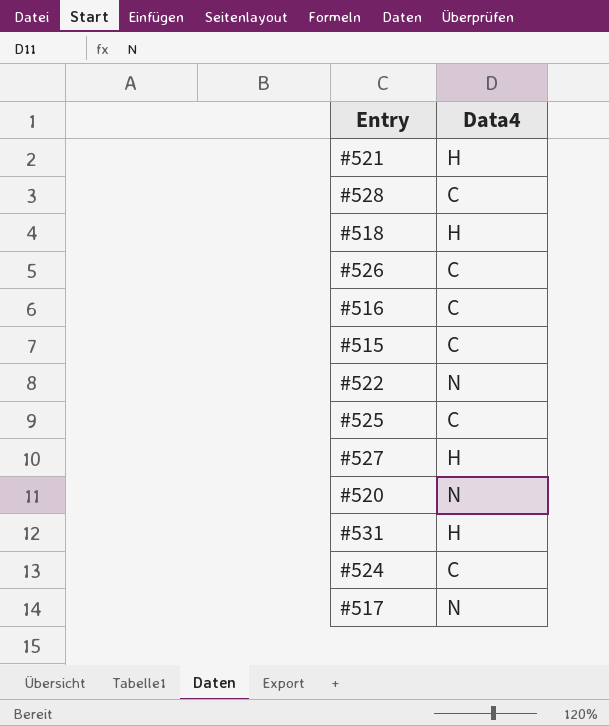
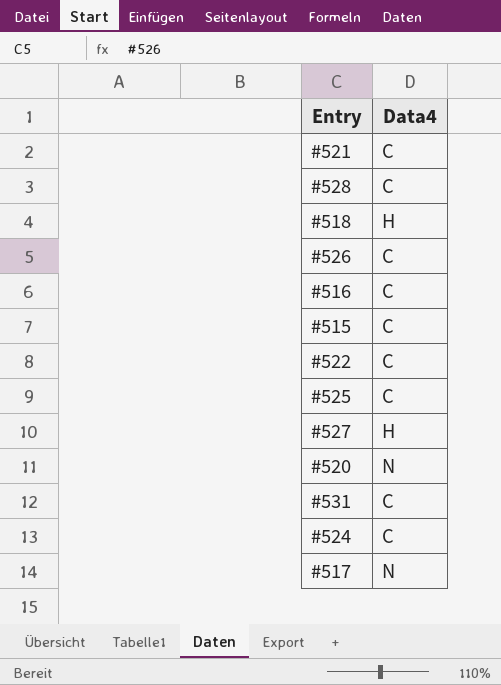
#521 | Data4: H -> C
#522 | Data4: N -> C
#531 | Data4: H -> C

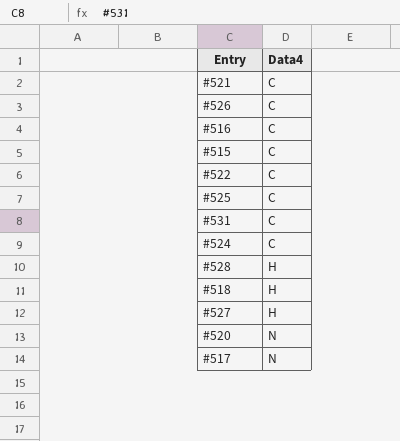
row order: none -> Data4 ascending
#528 | Data4: C -> H

